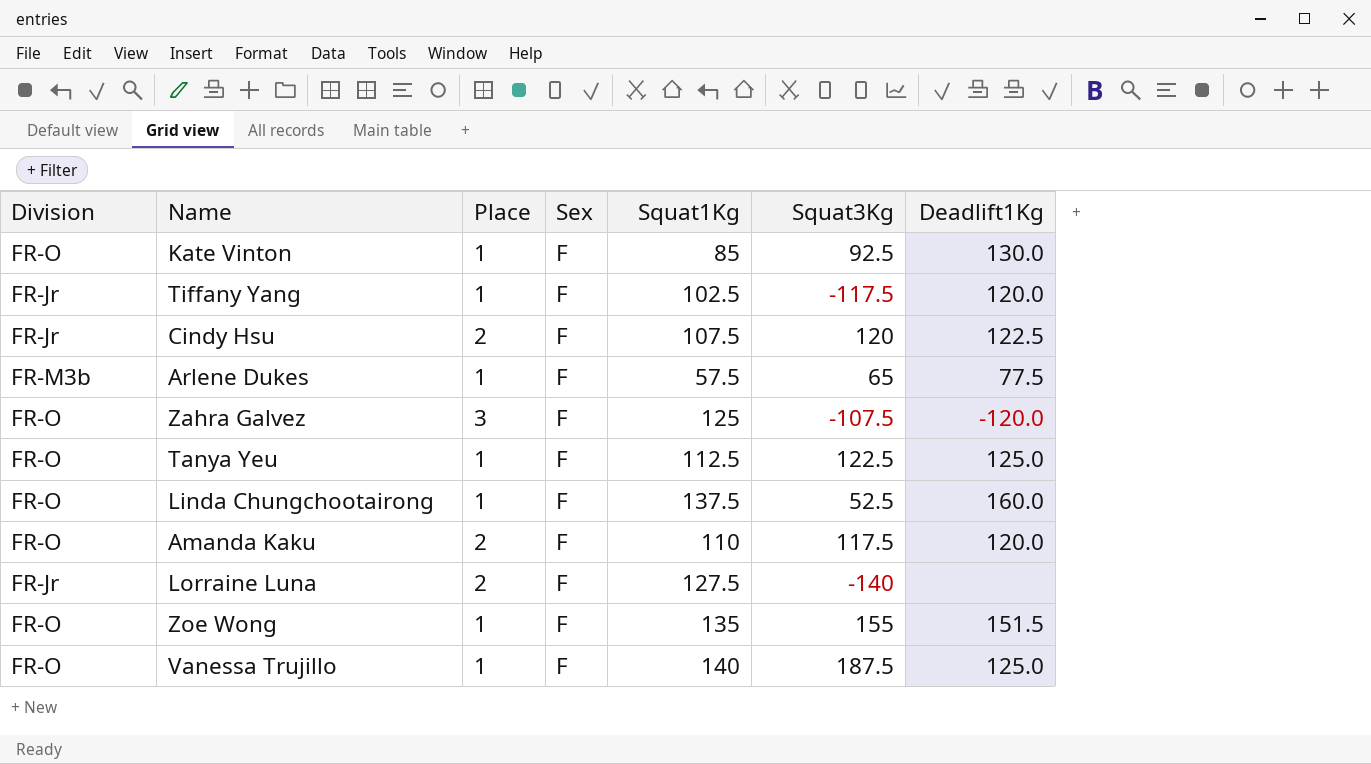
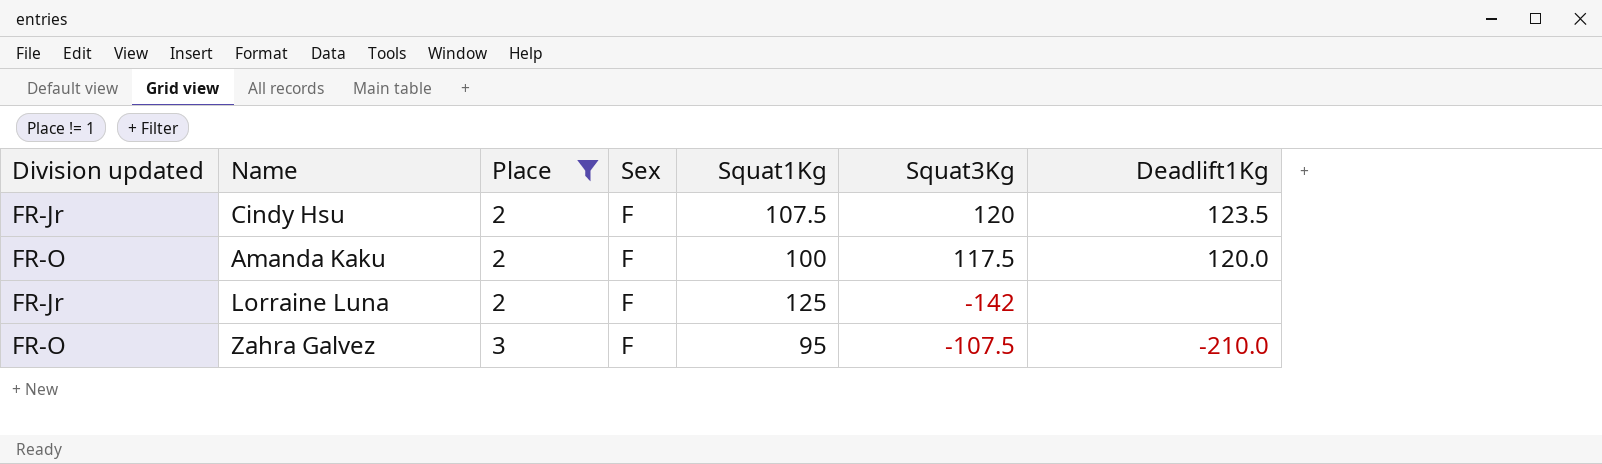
filter: none -> Place != 1
row order: none -> Place ascending
column name: Division -> Division updated
Cindy Hsu | Deadlift1Kg: 122.5 -> 123.5
Amanda Kaku | Squat1Kg: 110 -> 100
Lorraine Luna | Squat1Kg: 127.5 -> 125
Lorraine Luna | Squat3Kg: -140 -> -142
Zahra Galvez | Squat1Kg: 125 -> 95
Zahra Galvez | Deadlift1Kg: -120.0 -> -210.0

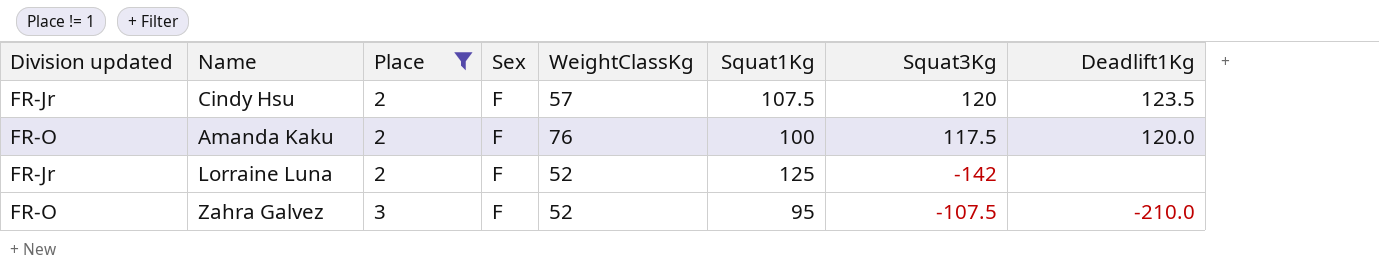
column WeightClassKg | position: none -> 5

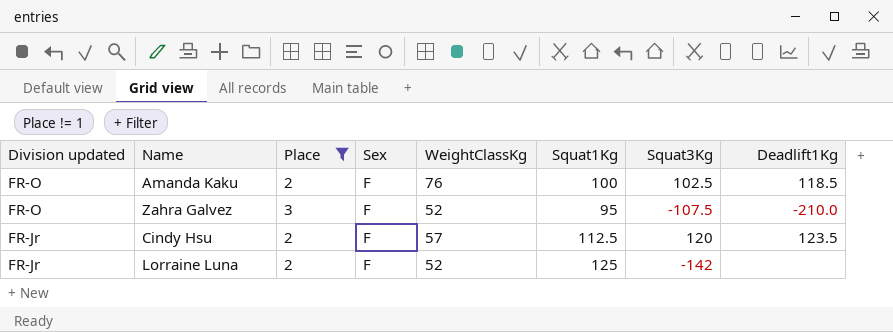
row order: Place ascending -> Division updated descending
Amanda Kaku | Squat3Kg: 117.5 -> 102.5
Amanda Kaku | Deadlift1Kg: 120.0 -> 118.5
Cindy Hsu | Squat1Kg: 107.5 -> 112.5

